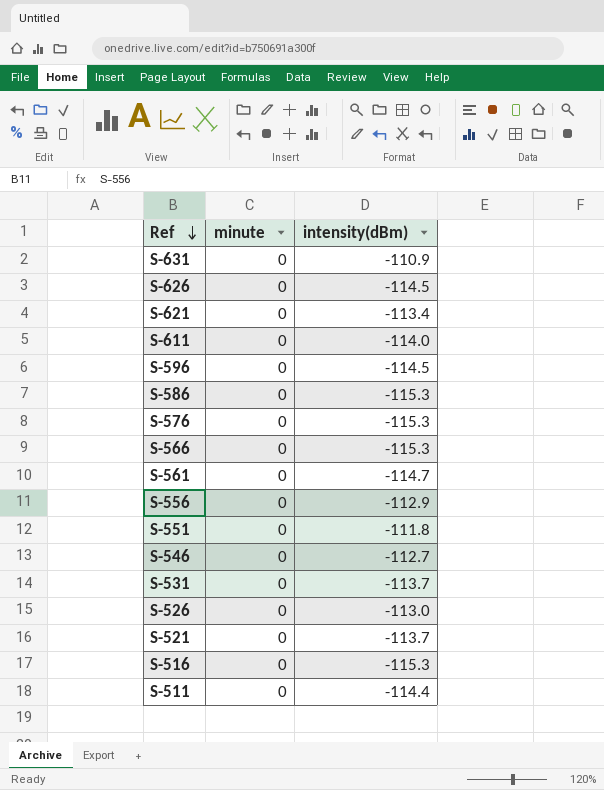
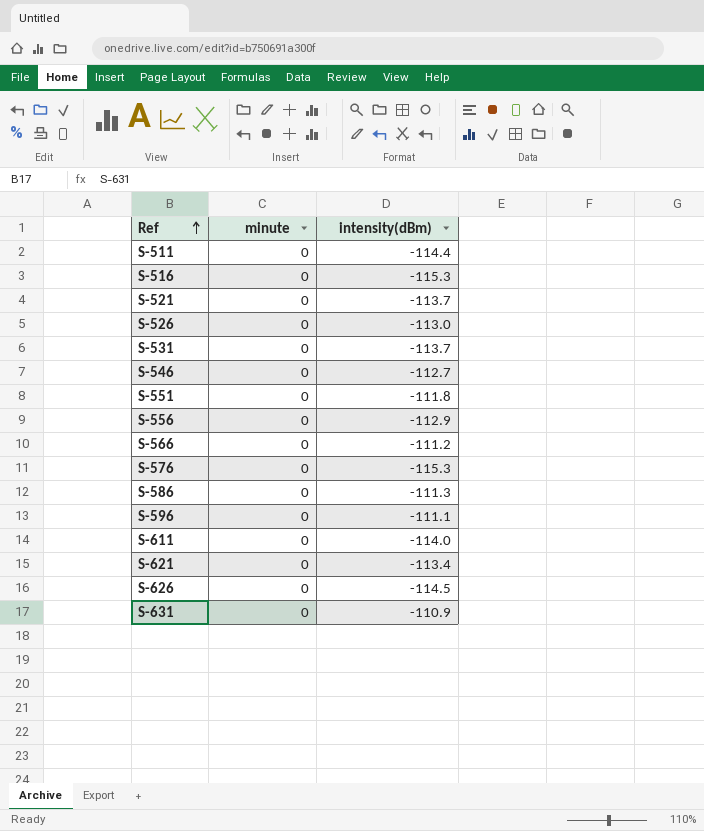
row order: Ref descending -> Ref ascending
row S-561: 0 | -114.7 -> none
S-566 | intensity(dBm): -115.3 -> -111.2
S-586 | intensity(dBm): -115.3 -> -111.3
S-596 | intensity(dBm): -114.5 -> -111.1

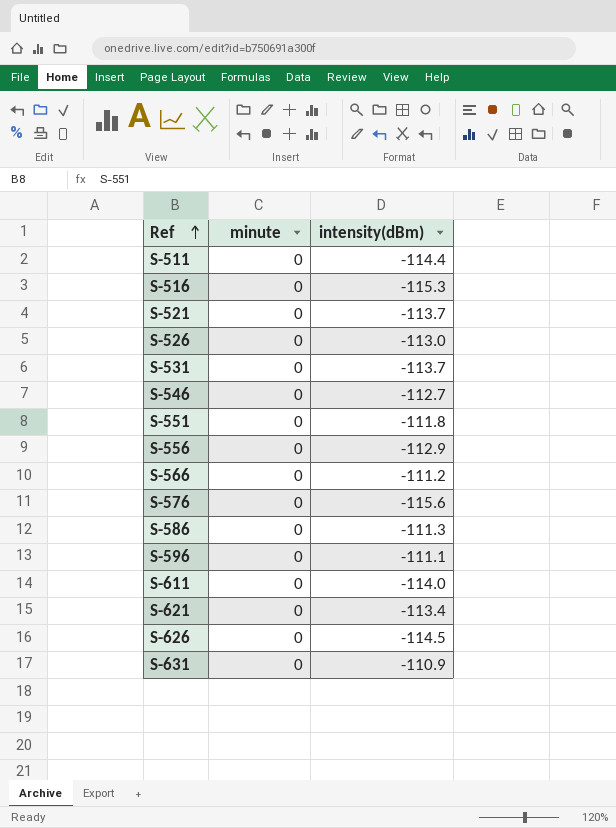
S-576 | intensity(dBm): -115.3 -> -115.6

